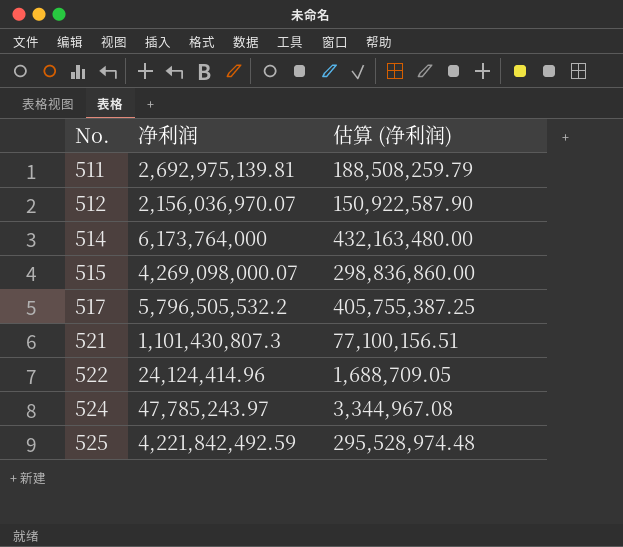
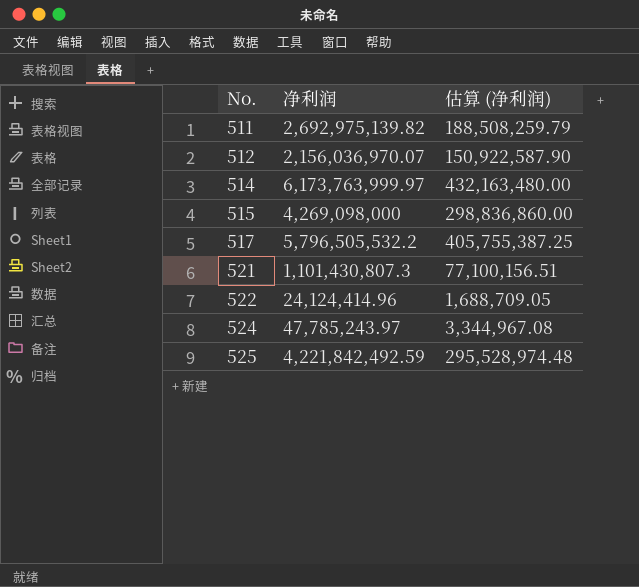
511 | 净利润: 2,692,975,139.81 -> 2,692,975,139.82
514 | 净利润: 6,173,764,000 -> 6,173,763,999.97
515 | 净利润: 4,269,098,000.07 -> 4,269,098,000

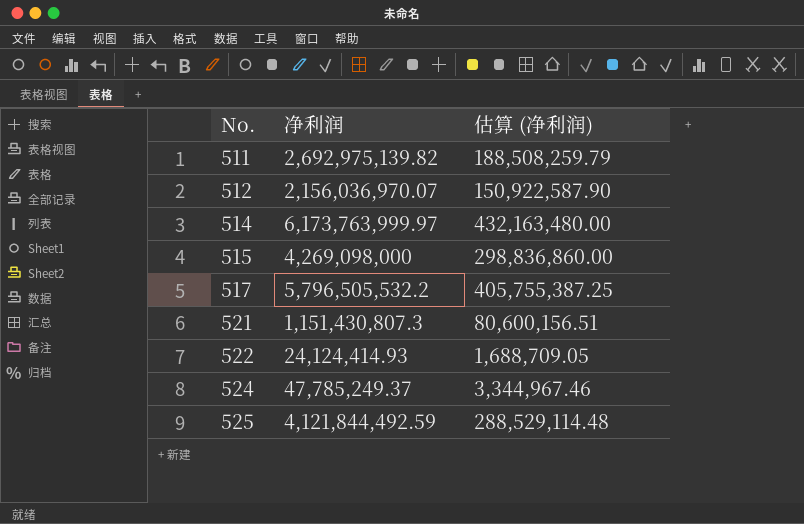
521 | 净利润: 1,101,430,807.3 -> 1,151,430,807.3
521 | 估算 (净利润): 77,100,156.51 -> 80,600,156.51
522 | 净利润: 24,124,414.96 -> 24,124,414.93
524 | 净利润: 47,785,243.97 -> 47,785,249.37
524 | 估算 (净利润): 3,344,967.08 -> 3,344,967.46
525 | 净利润: 4,221,842,492.59 -> 4,121,844,492.59
525 | 估算 (净利润): 295,528,974.48 -> 288,529,114.48

